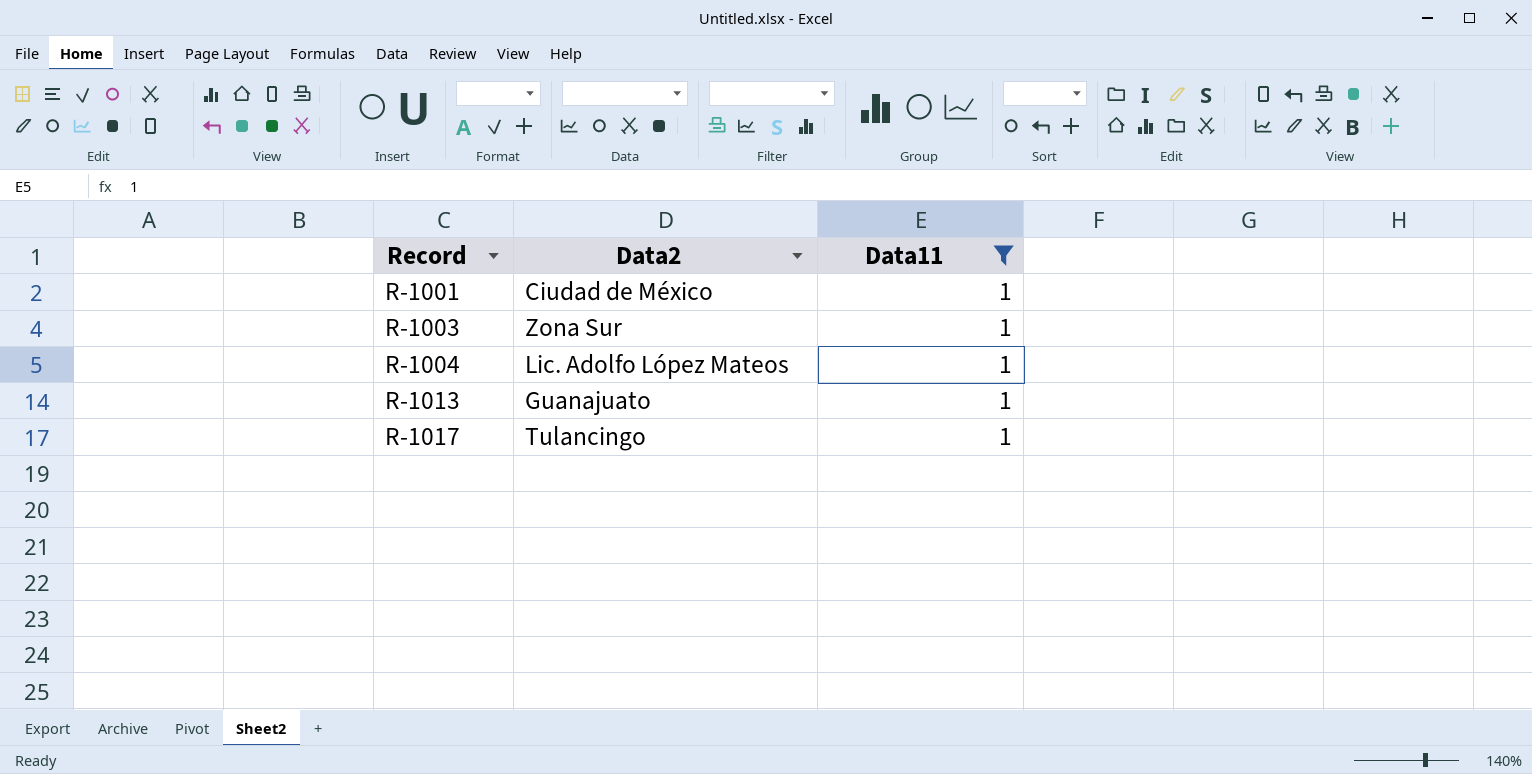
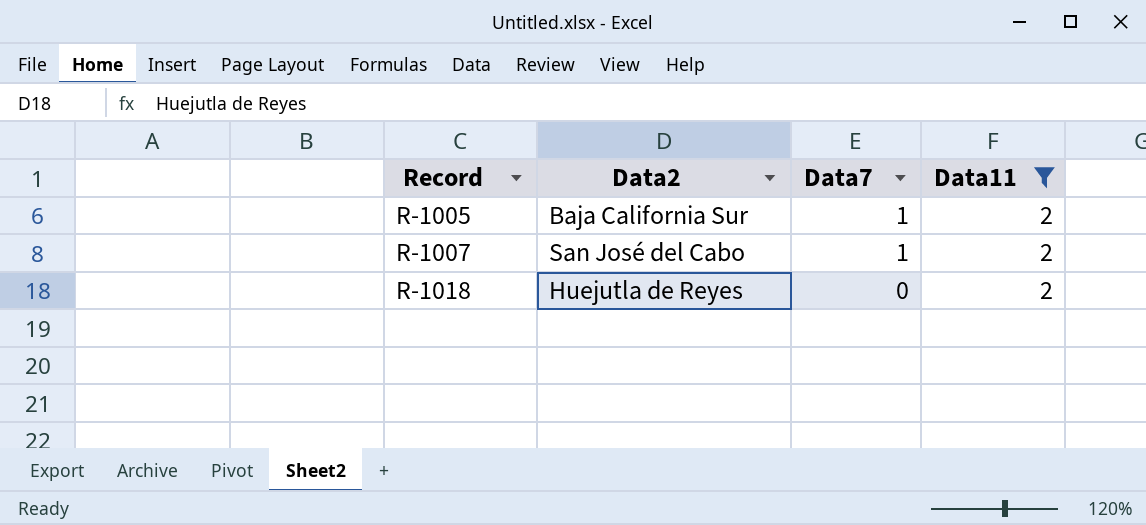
filter: Data11 = 1 -> Data11 = 2
column Data7 | position: none -> 3

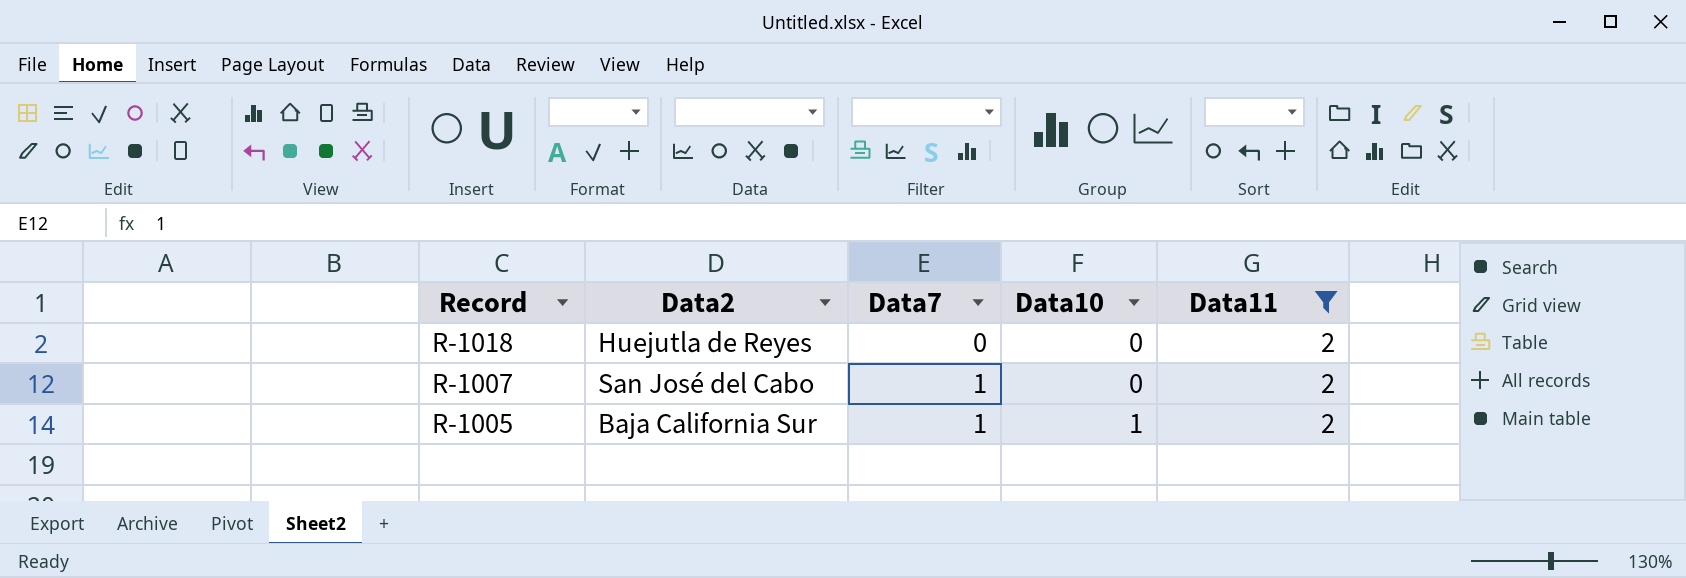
row order: Record ascending -> Record descending
column Data10 | position: none -> 4

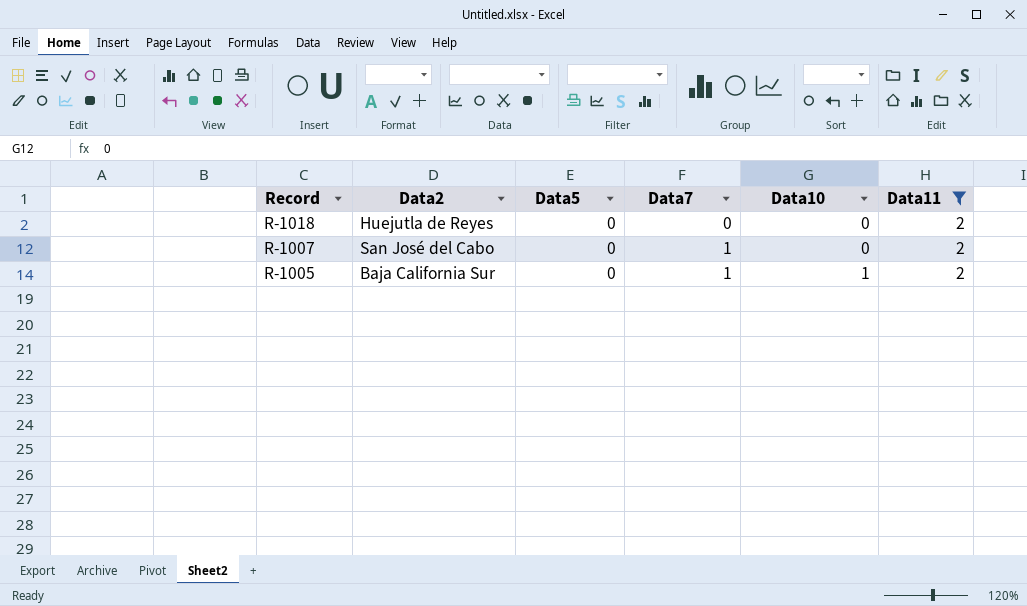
column Data5 | position: none -> 3

